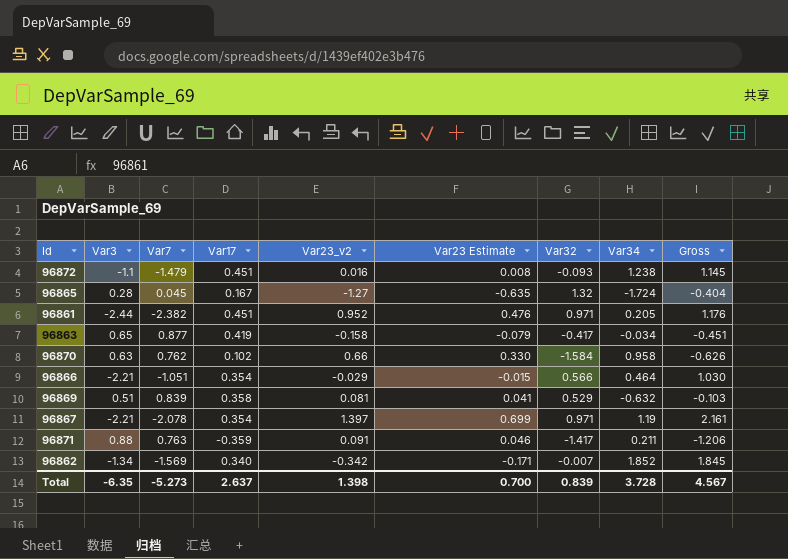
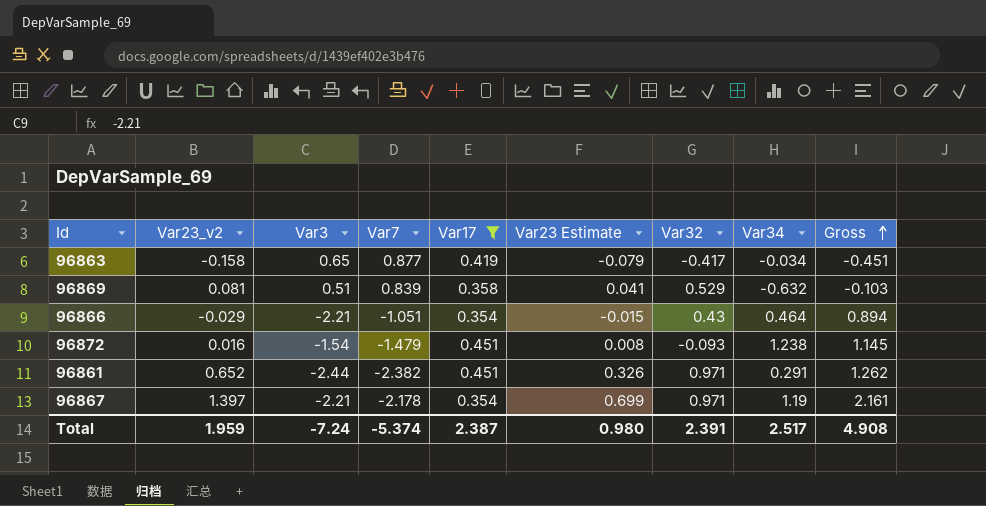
filter: none -> Var17 >= 0.354
row order: none -> Gross ascending
column Var23_v2 | position: 5 -> 2
96866 | Var32: 0.566 -> 0.43
96866 | Gross: 1.030 -> 0.894
96872 | Var3: -1.1 -> -1.54
96861 | Var23_v2: 0.952 -> 0.652
96861 | Var23 Estimate: 0.476 -> 0.326
96861 | Var34: 0.205 -> 0.291
96861 | Gross: 1.176 -> 1.262
96867 | Var7: -2.078 -> -2.178
Total | Var23_v2: 1.398 -> 1.959
Total | Var3: -6.35 -> -7.24
Total | Var7: -5.273 -> -5.374
Total | Var17: 2.637 -> 2.387
Total | Var23 Estimate: 0.700 -> 0.980
Total | Var32: 0.839 -> 2.391
Total | Var34: 3.728 -> 2.517
Total | Gross: 4.567 -> 4.908

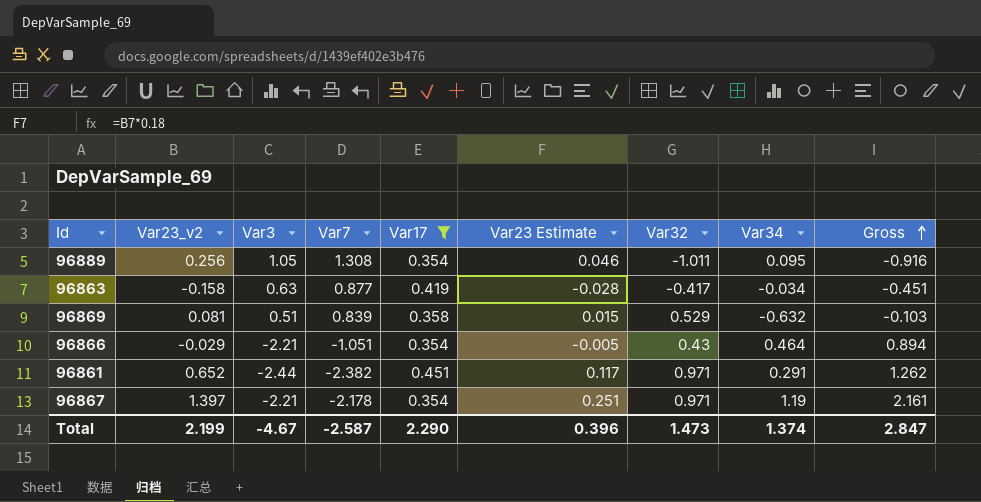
column Var23 Estimate | formula: [Var23_v2] * 0.5 -> [Var23_v2] * 0.18
row 96872: 0.016 | -1.54 | -1.479 | 0.451 | 0.008 | -0.093 | 1.238 | 1.145 -> none
row 96889: none -> 0.256 | 1.05 | 1.308 | 0.354 | 0.046 | -1.011 | 0.095 | -0.916
96863 | Var3: 0.65 -> 0.63
Total | Var23_v2: 1.959 -> 2.199
Total | Var3: -7.24 -> -4.67
Total | Var7: -5.374 -> -2.587
Total | Var17: 2.387 -> 2.290
Total | Var23 Estimate: 0.980 -> 0.396
Total | Var32: 2.391 -> 1.473
Total | Var34: 2.517 -> 1.374
Total | Gross: 4.908 -> 2.847

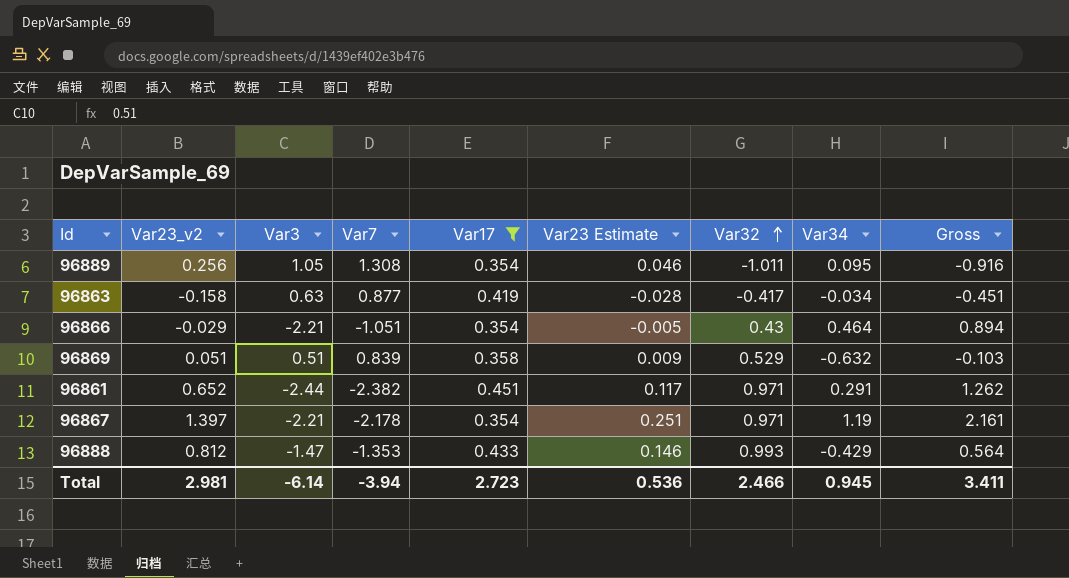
row order: Gross ascending -> Var32 ascending
96869 | Var23_v2: 0.081 -> 0.051
96869 | Var23 Estimate: 0.015 -> 0.009
row 96888: none -> 0.812 | -1.47 | -1.353 | 0.433 | 0.146 | 0.993 | -0.429 | 0.564
Total | Var23_v2: 2.199 -> 2.981
Total | Var3: -4.67 -> -6.14
Total | Var7: -2.587 -> -3.94
Total | Var17: 2.290 -> 2.723
Total | Var23 Estimate: 0.396 -> 0.536
Total | Var32: 1.473 -> 2.466
Total | Var34: 1.374 -> 0.945
Total | Gross: 2.847 -> 3.411

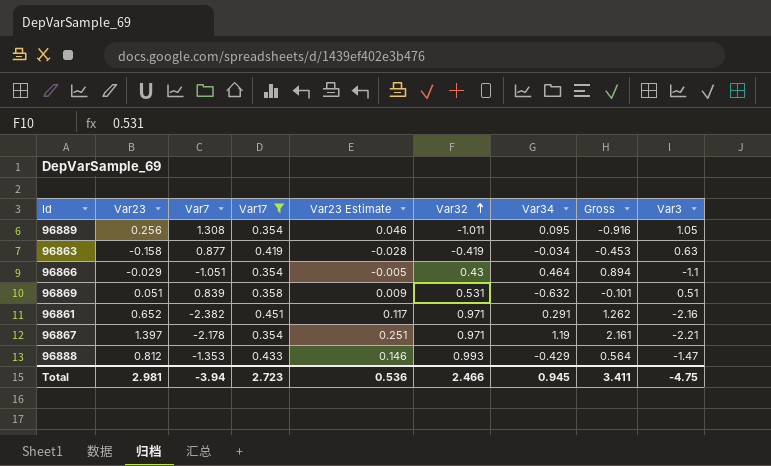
column name: Var23_v2 -> Var23
column Var3 | position: 3 -> 9
96863 | Var32: -0.417 -> -0.419
96863 | Gross: -0.451 -> -0.453
96866 | Var3: -2.21 -> -1.1
96869 | Var32: 0.529 -> 0.531
96869 | Gross: -0.103 -> -0.101
96861 | Var3: -2.44 -> -2.16
Total | Var3: -6.14 -> -4.75

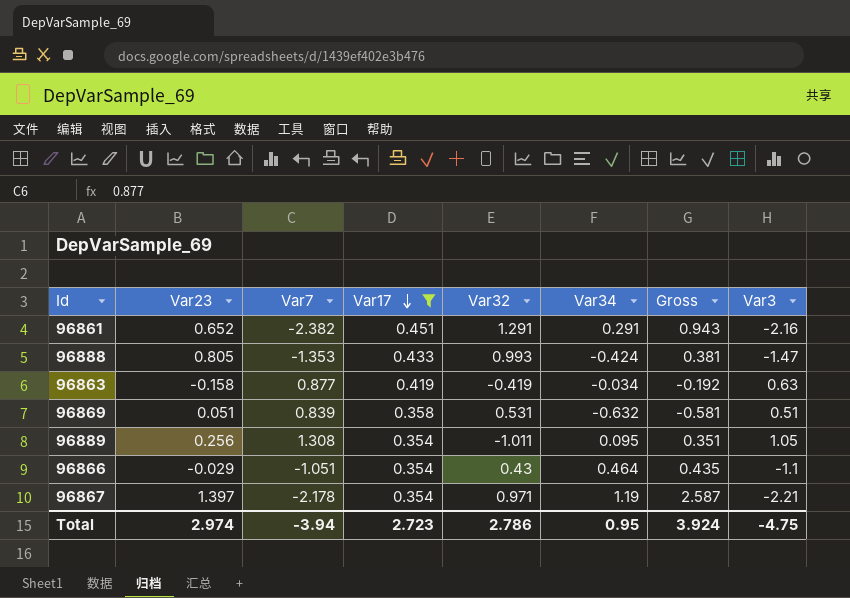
row order: Var32 ascending -> Var17 descending
column Var23 Estimate | formula: [Var23] * 0.18 -> none
column Gross | formula: [Var32] + [Var34] -> [Var23] + [Var34]
96861 | Var32: 0.971 -> 1.291
96888 | Var23: 0.812 -> 0.805
96888 | Var34: -0.429 -> -0.424
Total | Var23: 2.981 -> 2.974
Total | Var32: 2.466 -> 2.786
Total | Var34: 0.945 -> 0.95
Total | Gross: 3.411 -> 3.924

